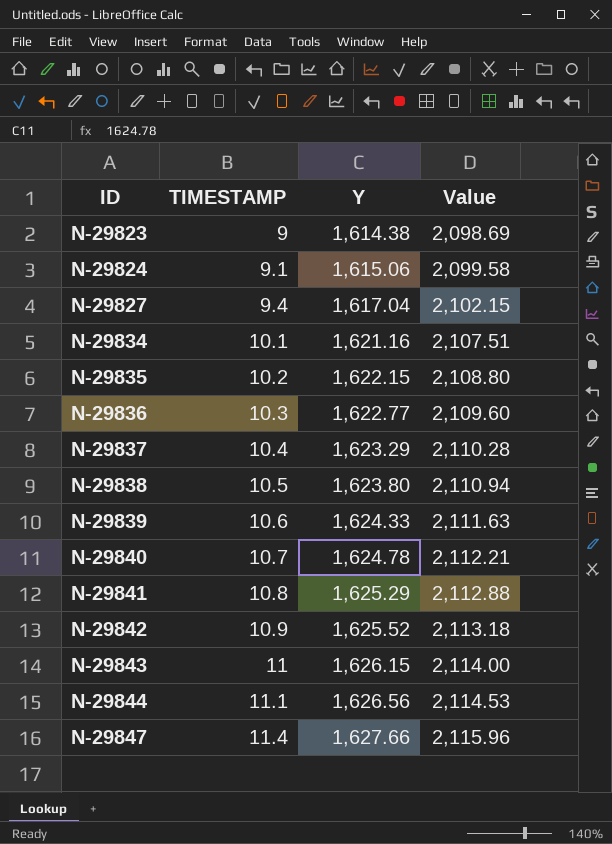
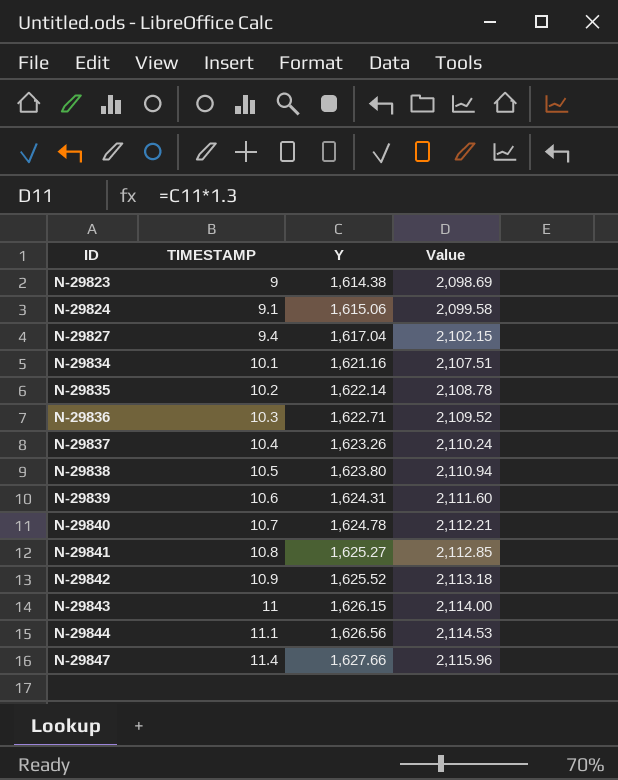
N-29835 | Y: 1,622.15 -> 1,622.14
N-29835 | Value: 2,108.80 -> 2,108.78
N-29836 | Y: 1,622.77 -> 1,622.71
N-29836 | Value: 2,109.60 -> 2,109.52
N-29837 | Y: 1,623.29 -> 1,623.26
N-29837 | Value: 2,110.28 -> 2,110.24
N-29839 | Y: 1,624.33 -> 1,624.31
N-29839 | Value: 2,111.63 -> 2,111.60
N-29841 | Y: 1,625.29 -> 1,625.27
N-29841 | Value: 2,112.88 -> 2,112.85

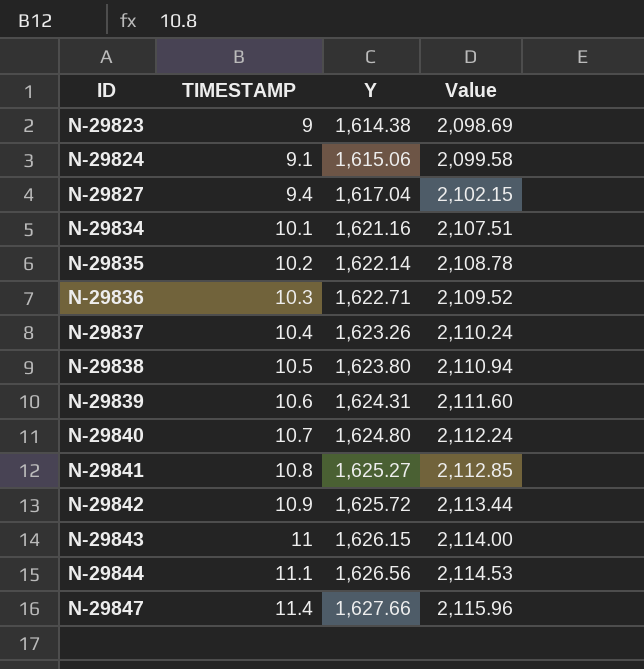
N-29840 | Y: 1,624.78 -> 1,624.80
N-29840 | Value: 2,112.21 -> 2,112.24
N-29842 | Y: 1,625.52 -> 1,625.72
N-29842 | Value: 2,113.18 -> 2,113.44

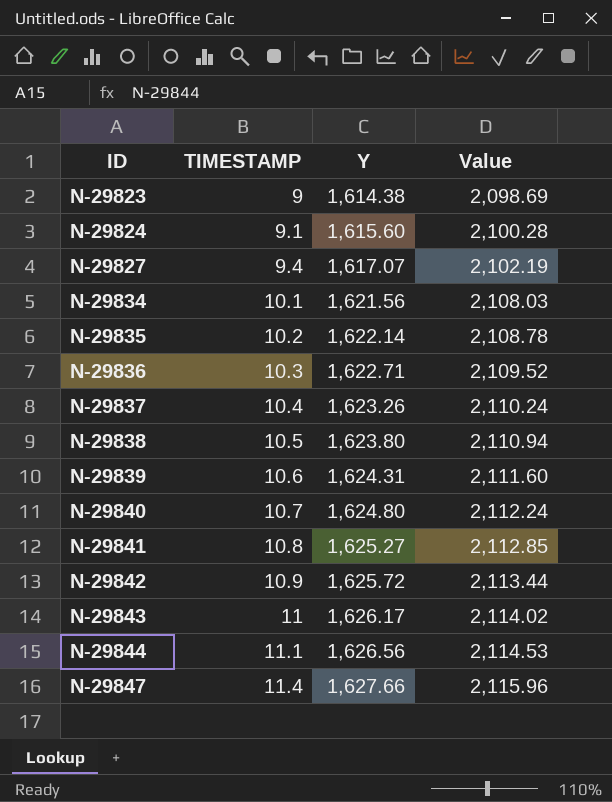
N-29824 | Y: 1,615.06 -> 1,615.60
N-29824 | Value: 2,099.58 -> 2,100.28
N-29827 | Y: 1,617.04 -> 1,617.07
N-29827 | Value: 2,102.15 -> 2,102.19
N-29834 | Y: 1,621.16 -> 1,621.56
N-29834 | Value: 2,107.51 -> 2,108.03
N-29843 | Y: 1,626.15 -> 1,626.17
N-29843 | Value: 2,114.00 -> 2,114.02

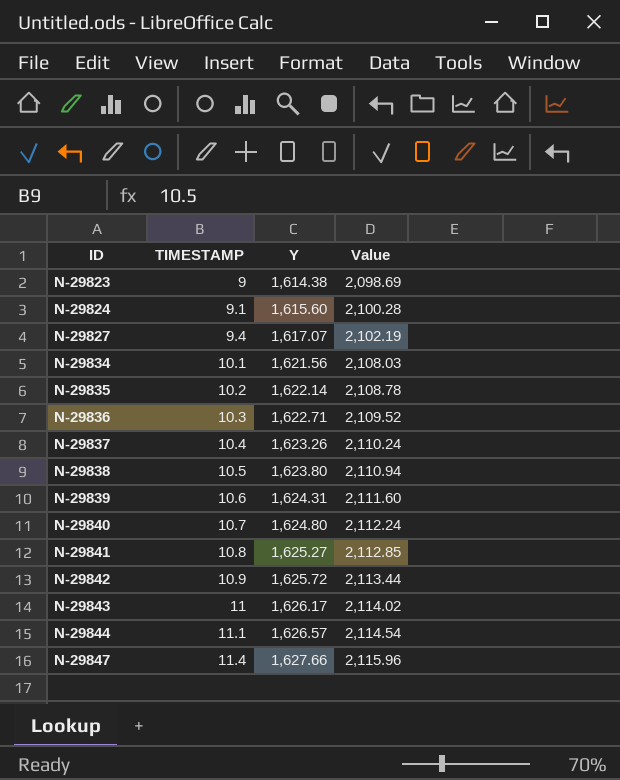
N-29844 | Y: 1,626.56 -> 1,626.57
N-29844 | Value: 2,114.53 -> 2,114.54

